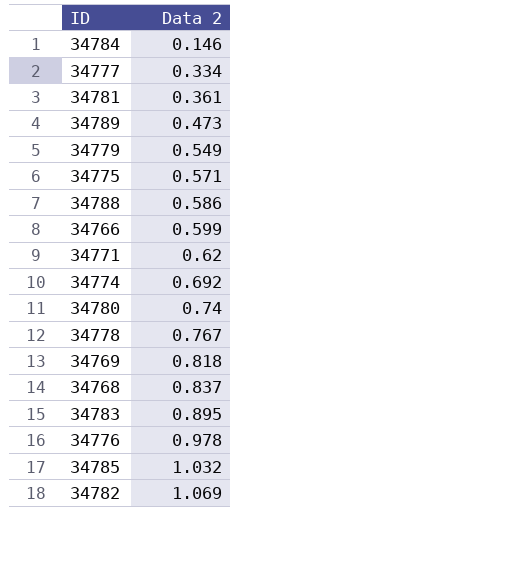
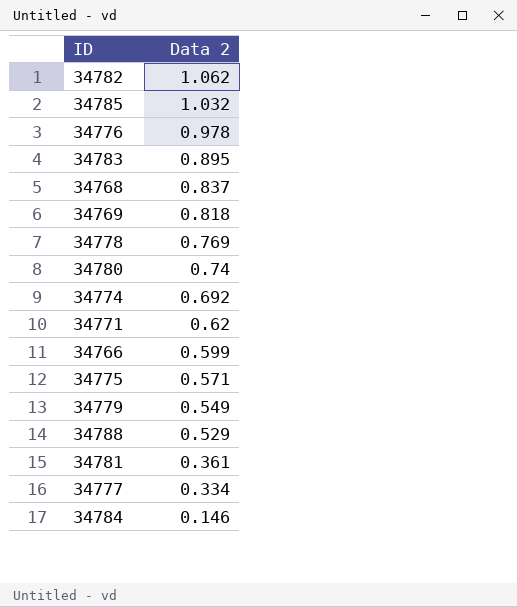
row order: Data 2 ascending -> Data 2 descending
row 34789: 0.473 -> none
34782 | Data 2: 1.069 -> 1.062
34778 | Data 2: 0.767 -> 0.769
34788 | Data 2: 0.586 -> 0.529

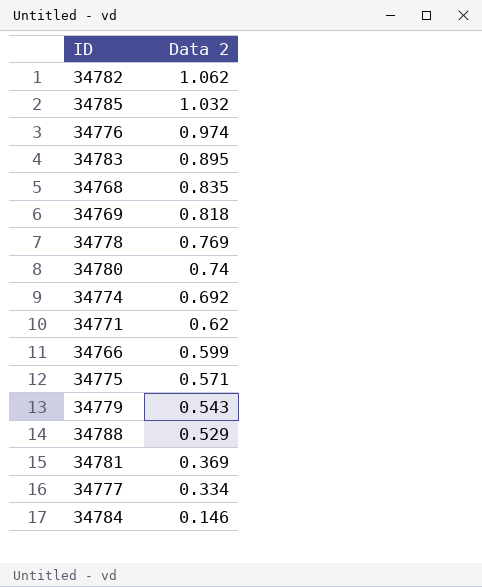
34776 | Data 2: 0.978 -> 0.974
34768 | Data 2: 0.837 -> 0.835
34779 | Data 2: 0.549 -> 0.543
34781 | Data 2: 0.361 -> 0.369

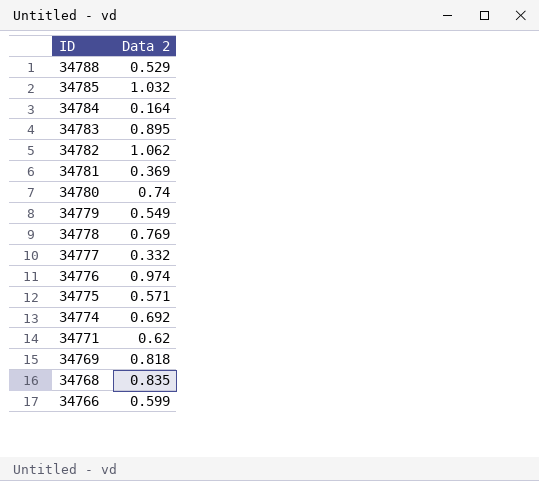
row order: Data 2 descending -> ID descending
34784 | Data 2: 0.146 -> 0.164
34779 | Data 2: 0.543 -> 0.549
34777 | Data 2: 0.334 -> 0.332

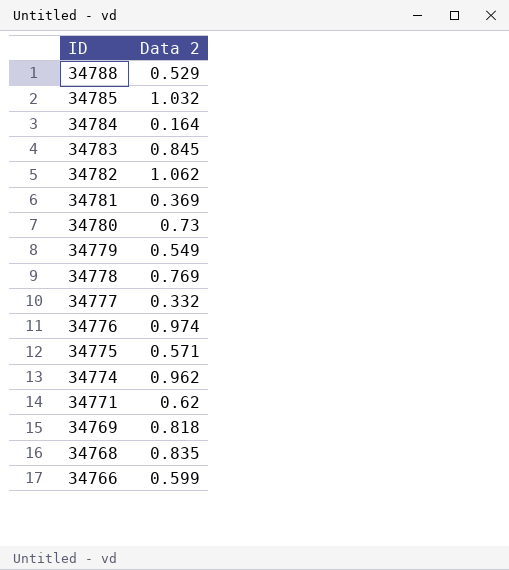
34783 | Data 2: 0.895 -> 0.845
34780 | Data 2: 0.74 -> 0.73
34774 | Data 2: 0.692 -> 0.962

